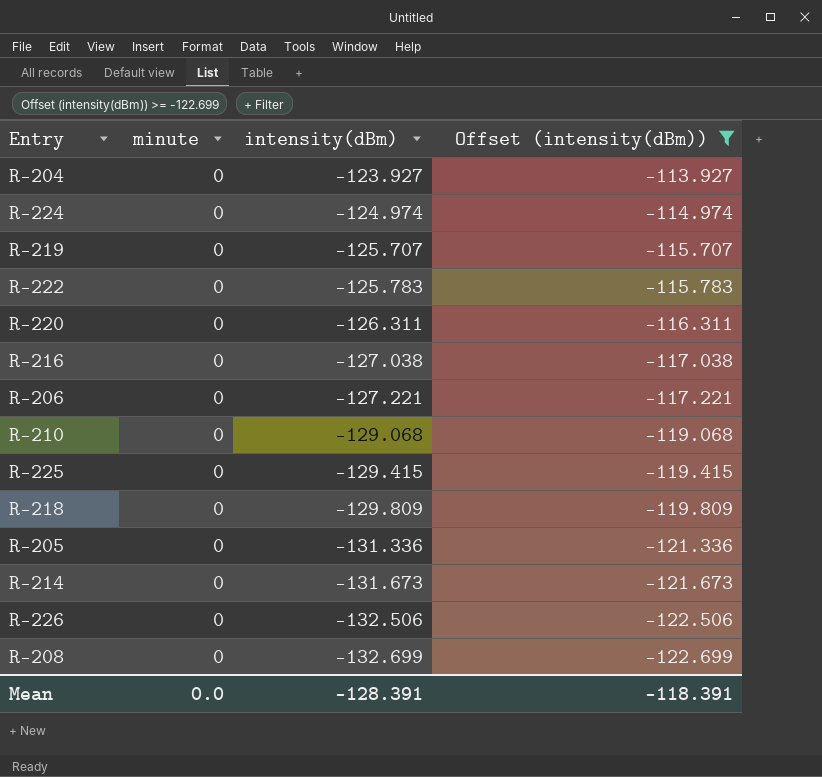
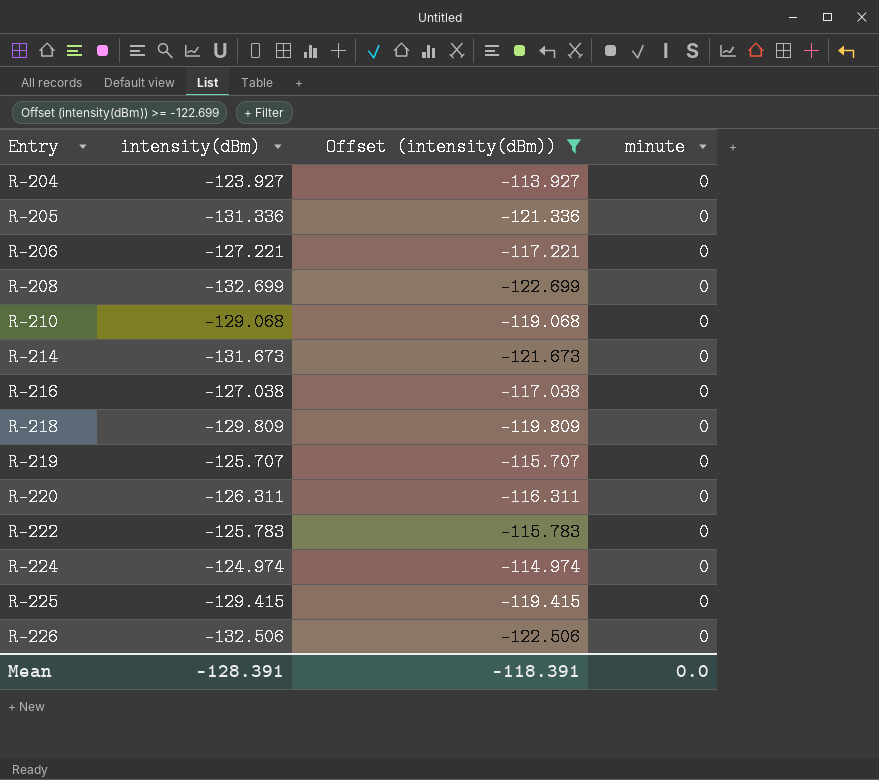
row order: intensity(dBm) descending -> Entry ascending
column minute | position: 2 -> 4

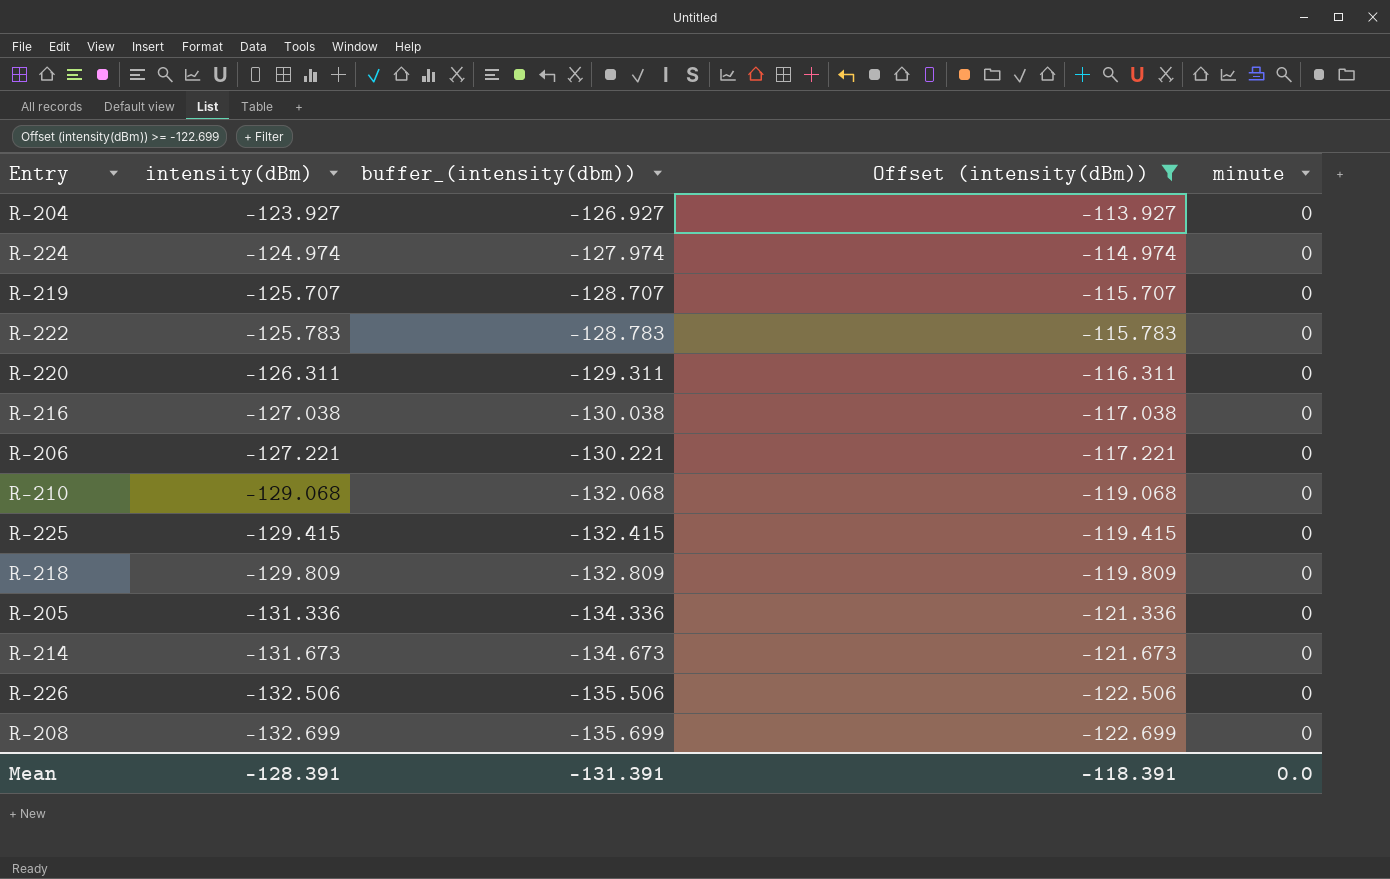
row order: Entry ascending -> intensity(dBm) descending
column buffer_(intensity(dbm)) | formula: none -> [intensity(dBm)] - 3

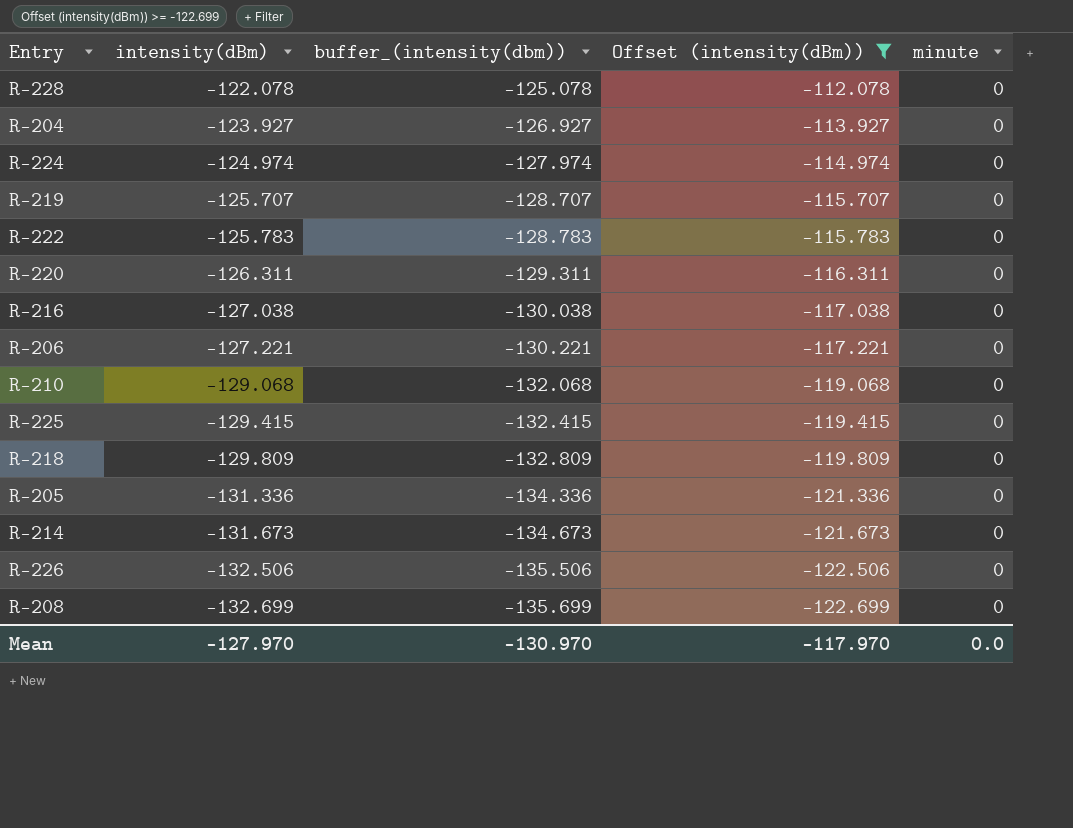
row R-228: none -> -122.078 | -125.078 | -112.078 | 0
Mean | intensity(dBm): -128.391 -> -127.970
Mean | buffer_(intensity(dbm)): -131.391 -> -130.970
Mean | Offset (intensity(dBm)): -118.391 -> -117.970

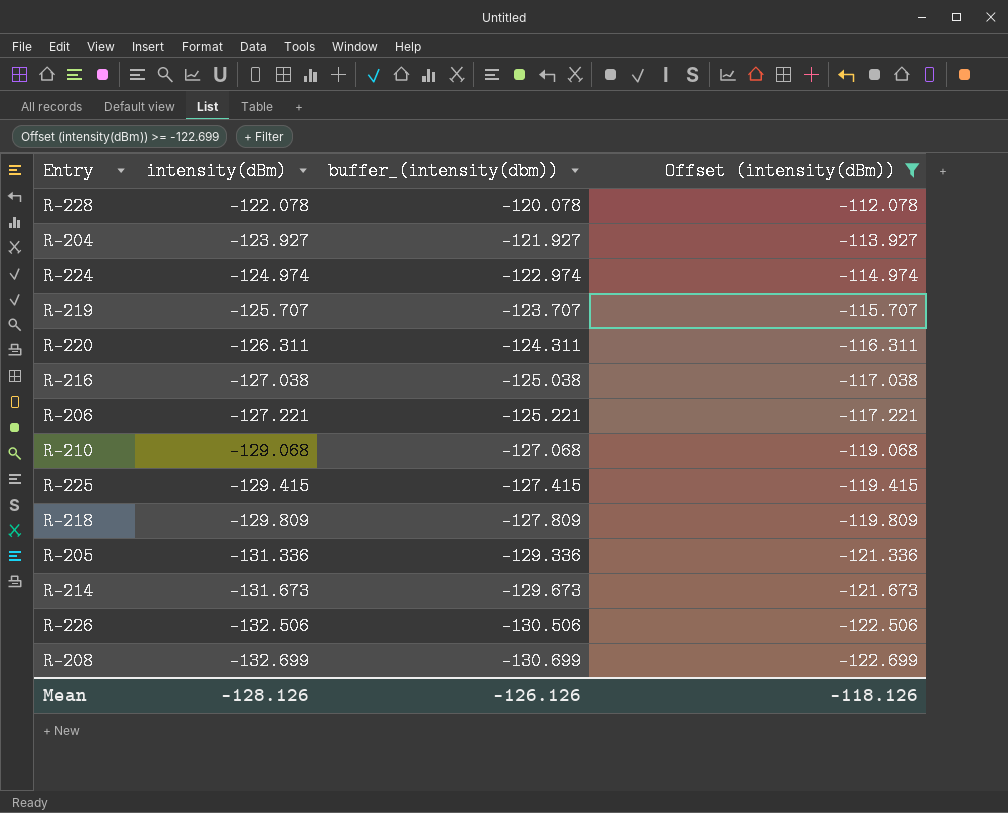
column minute | position: 5 -> none
column buffer_(intensity(dbm)) | formula: [intensity(dBm)] - 3 -> [intensity(dBm)] + 2
row R-222: -125.783 | -128.783 | -115.783 | 0 -> none
Mean | intensity(dBm): -127.970 -> -128.126
Mean | buffer_(intensity(dbm)): -130.970 -> -126.126
Mean | Offset (intensity(dBm)): -117.970 -> -118.126

